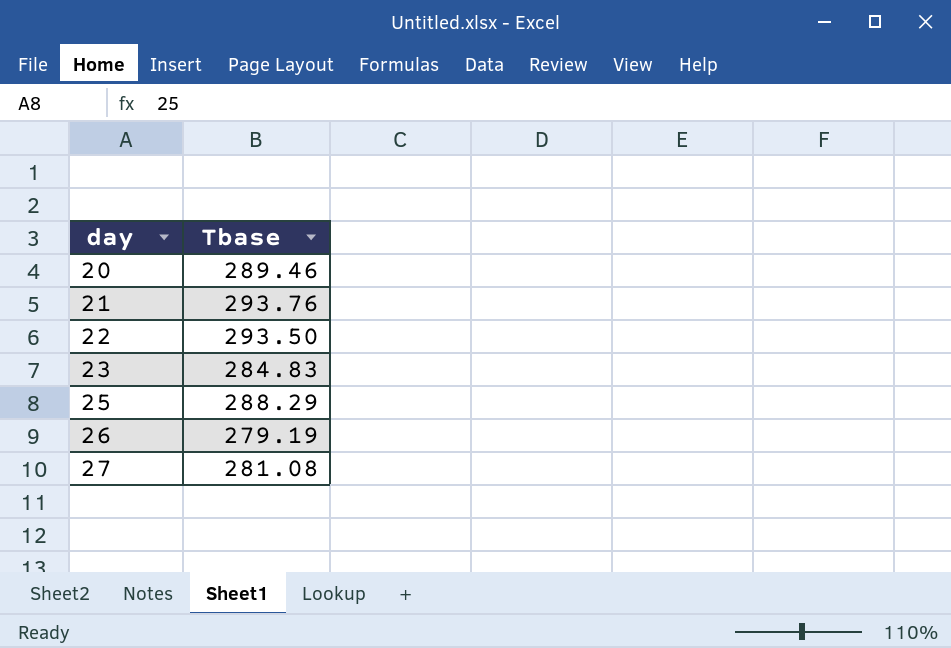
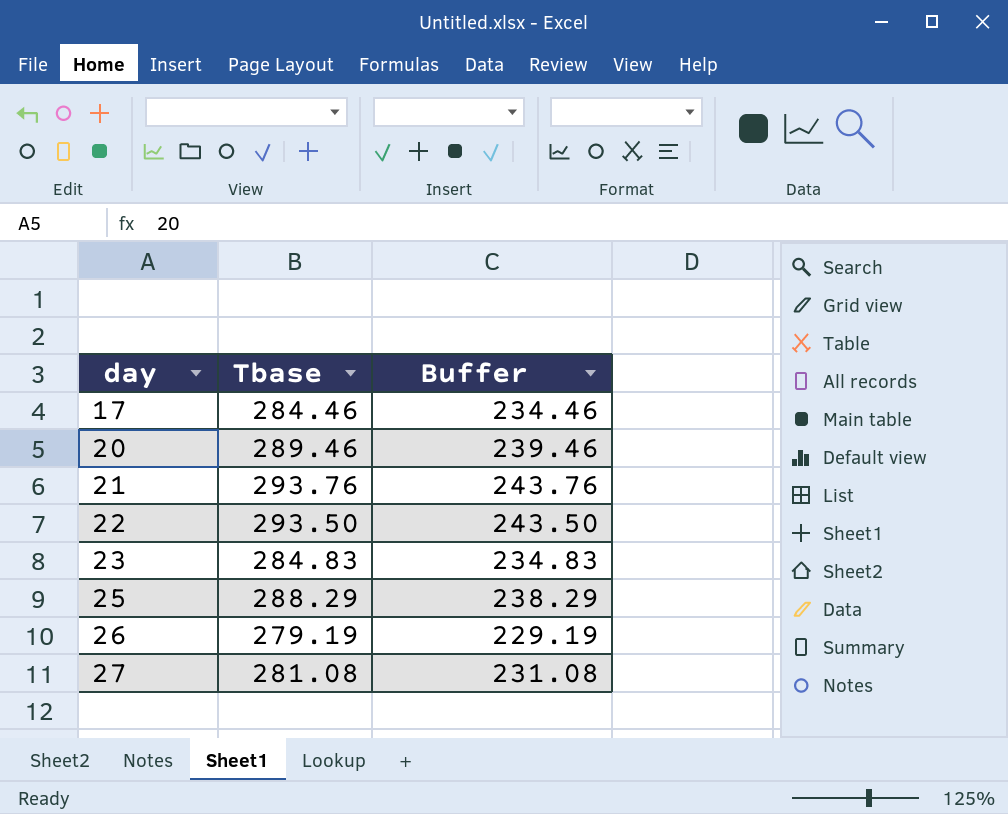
column Buffer | formula: none -> [Tbase] - 50
row 17: none -> 284.46 | 234.46

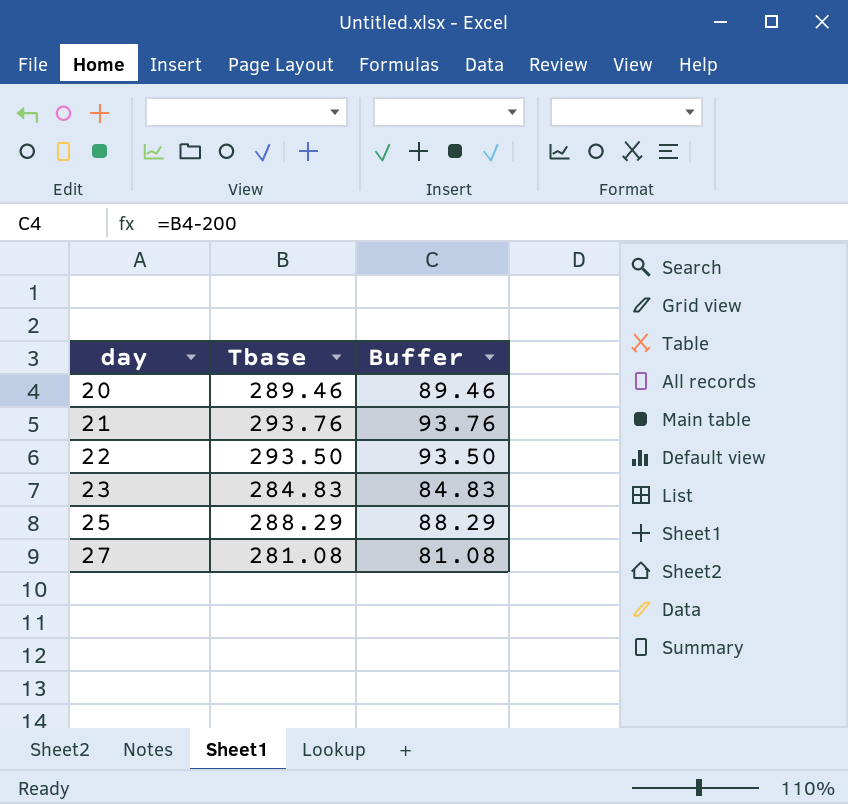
column Buffer | formula: [Tbase] - 50 -> [Tbase] - 200
row 17: 284.46 | 234.46 -> none
row 26: 279.19 | 229.19 -> none

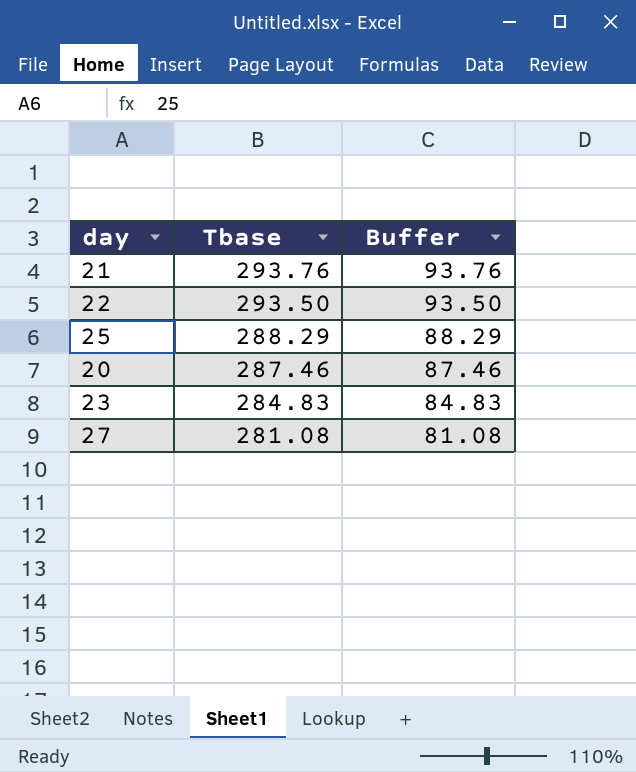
row order: day ascending -> Tbase descending
20 | Tbase: 289.46 -> 287.46
20 | Buffer: 89.46 -> 87.46

